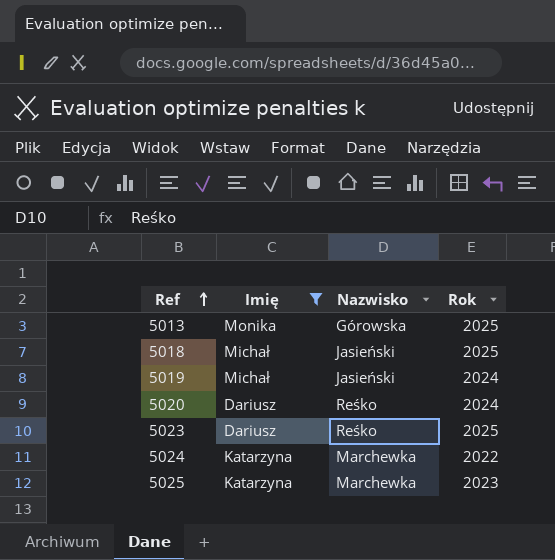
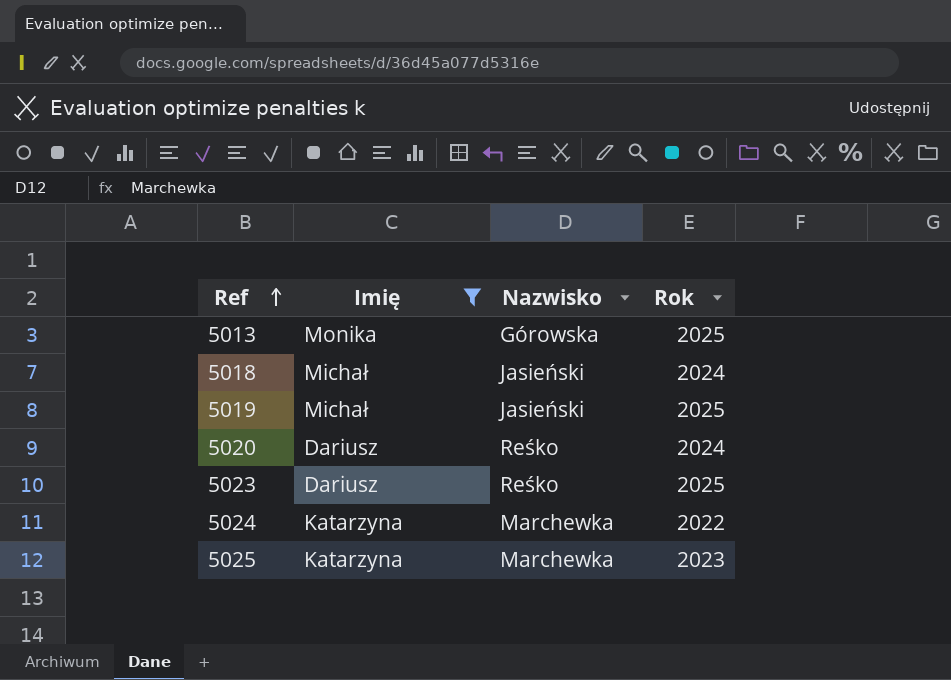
5018 | Rok: 2025 -> 2024
5019 | Rok: 2024 -> 2025

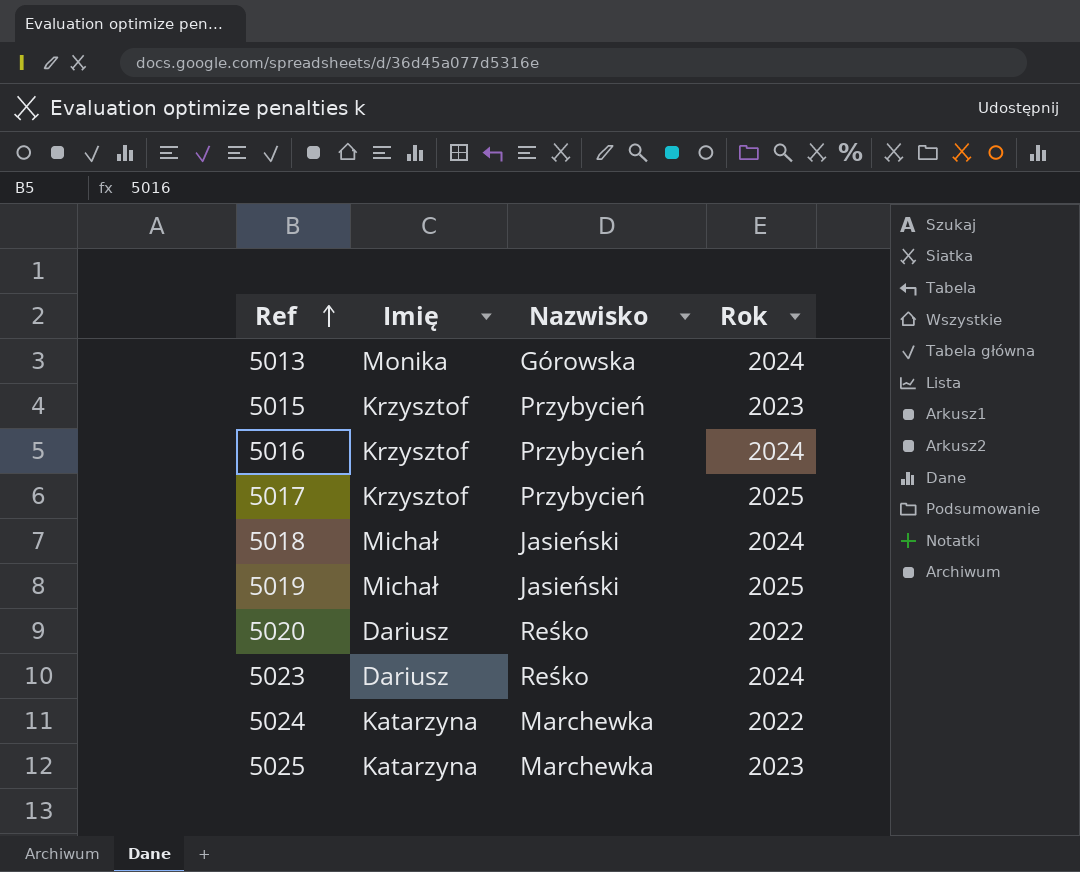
filter: Imię != Krzysztof -> none
5013 | Rok: 2025 -> 2024
5020 | Rok: 2024 -> 2022
5023 | Rok: 2025 -> 2024

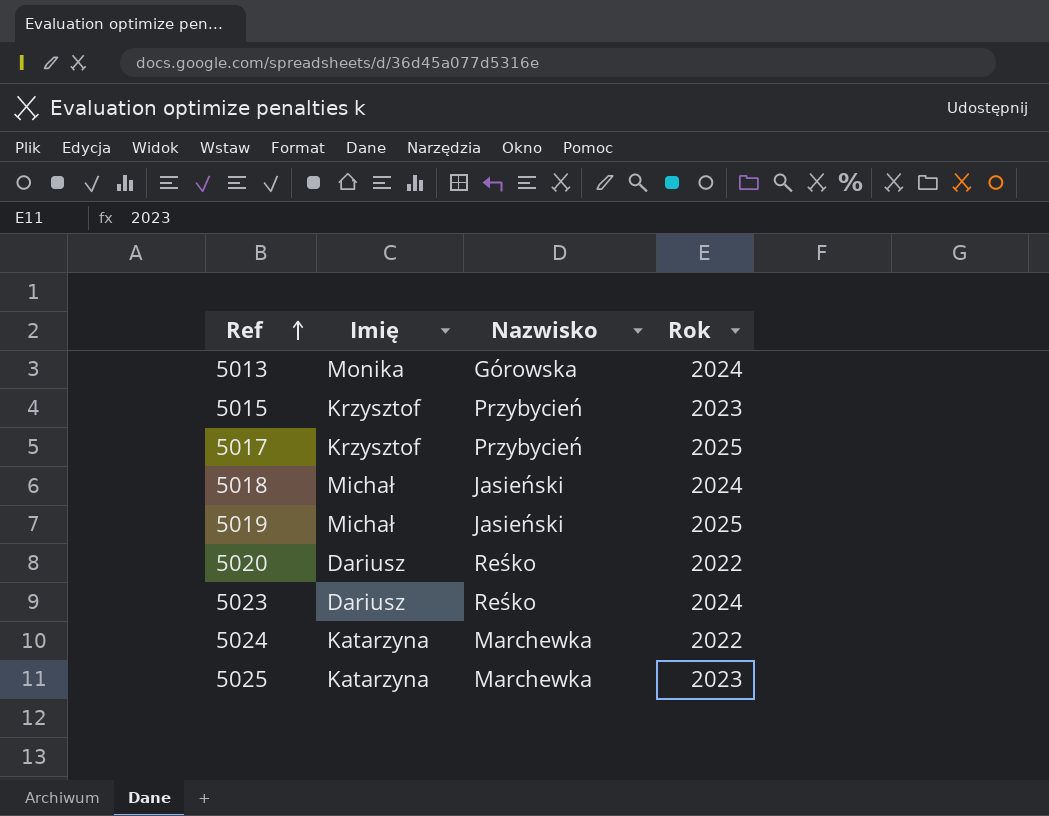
row 5016: Krzysztof | Przybycień | 2024 -> none

